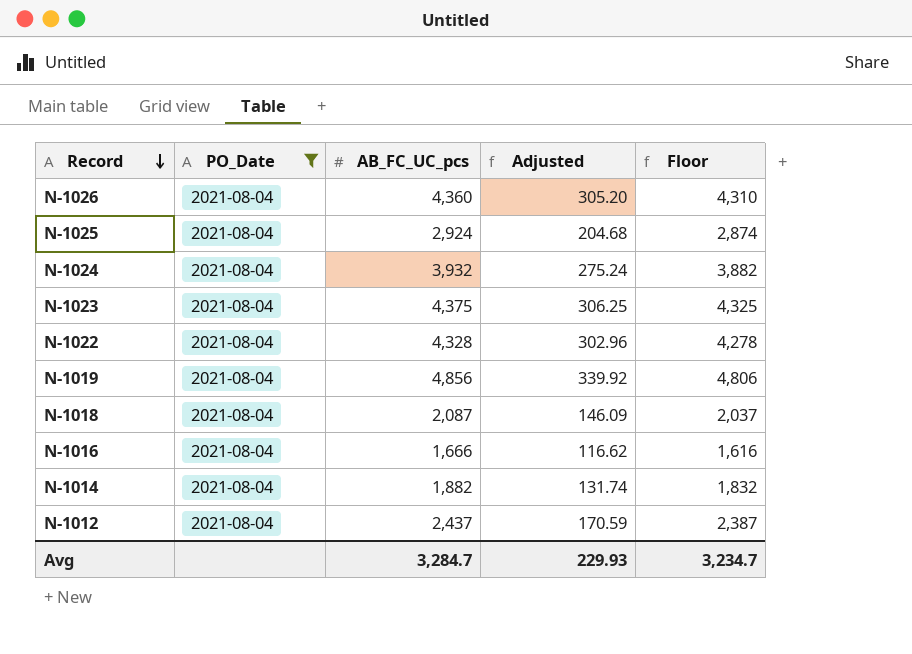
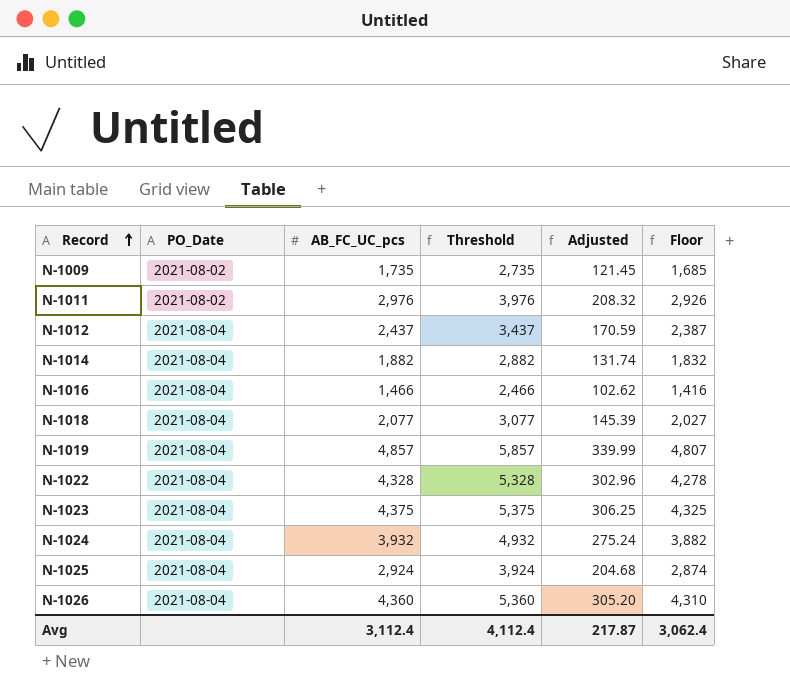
filter: PO_Date = 2021-08-04 -> none
row order: Record descending -> Record ascending
column Threshold | formula: none -> [AB_FC_UC_pcs] + 1000
N-1016 | AB_FC_UC_pcs: 1,666 -> 1,466
N-1016 | Adjusted: 116.62 -> 102.62
N-1016 | Floor: 1,616 -> 1,416
N-1018 | AB_FC_UC_pcs: 2,087 -> 2,077
N-1018 | Adjusted: 146.09 -> 145.39
N-1018 | Floor: 2,037 -> 2,027
N-1019 | AB_FC_UC_pcs: 4,856 -> 4,857
N-1019 | Adjusted: 339.92 -> 339.99
N-1019 | Floor: 4,806 -> 4,807
Avg | AB_FC_UC_pcs: 3,284.7 -> 3,112.4
Avg | Adjusted: 229.93 -> 217.87
Avg | Floor: 3,234.7 -> 3,062.4

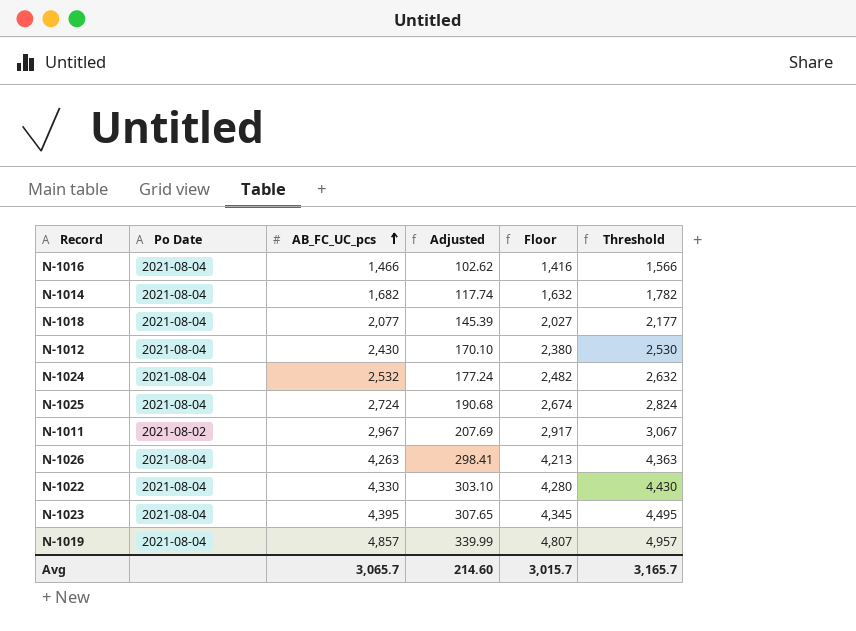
row order: Record ascending -> AB_FC_UC_pcs ascending
column name: PO_Date -> Po Date
column Threshold | formula: [AB_FC_UC_pcs] + 1000 -> [AB_FC_UC_pcs] + 100
column Threshold | position: 4 -> 6
row N-1009: 2021-08-02 | 1,735 | 2,735 | 121.45 | 1,685 -> none
N-1014 | AB_FC_UC_pcs: 1,882 -> 1,682
N-1014 | Adjusted: 131.74 -> 117.74
N-1014 | Floor: 1,832 -> 1,632
N-1012 | AB_FC_UC_pcs: 2,437 -> 2,430
N-1012 | Adjusted: 170.59 -> 170.10
N-1012 | Floor: 2,387 -> 2,380
N-1024 | AB_FC_UC_pcs: 3,932 -> 2,532
N-1024 | Adjusted: 275.24 -> 177.24
N-1024 | Floor: 3,882 -> 2,482
N-1025 | AB_FC_UC_pcs: 2,924 -> 2,724
N-1025 | Adjusted: 204.68 -> 190.68
N-1025 | Floor: 2,874 -> 2,674
N-1011 | AB_FC_UC_pcs: 2,976 -> 2,967
N-1011 | Adjusted: 208.32 -> 207.69
N-1011 | Floor: 2,926 -> 2,917
N-1026 | AB_FC_UC_pcs: 4,360 -> 4,263
N-1026 | Adjusted: 305.20 -> 298.41
N-1026 | Floor: 4,310 -> 4,213
N-1022 | AB_FC_UC_pcs: 4,328 -> 4,330
N-1022 | Adjusted: 302.96 -> 303.10
N-1022 | Floor: 4,278 -> 4,280
N-1023 | AB_FC_UC_pcs: 4,375 -> 4,395
N-1023 | Adjusted: 306.25 -> 307.65
N-1023 | Floor: 4,325 -> 4,345
Avg | AB_FC_UC_pcs: 3,112.4 -> 3,065.7
Avg | Adjusted: 217.87 -> 214.60
Avg | Floor: 3,062.4 -> 3,015.7
Avg | Threshold: 4,112.4 -> 3,165.7

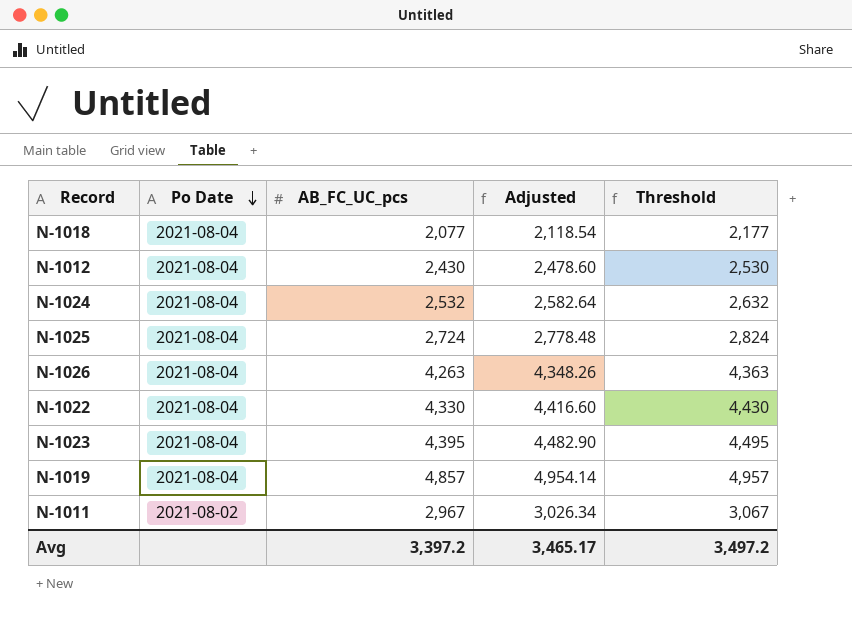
row order: AB_FC_UC_pcs ascending -> Po Date descending
column Floor | formula: [AB_FC_UC_pcs] - 50 -> none
column Adjusted | formula: [AB_FC_UC_pcs] * 0.07 -> [AB_FC_UC_pcs] * 1.02
row N-1016: 2021-08-04 | 1,466 | 102.62 | 1,416 | 1,566 -> none
row N-1014: 2021-08-04 | 1,682 | 117.74 | 1,632 | 1,782 -> none
Avg | AB_FC_UC_pcs: 3,065.7 -> 3,397.2
Avg | Adjusted: 214.60 -> 3,465.17
Avg | Threshold: 3,165.7 -> 3,497.2

